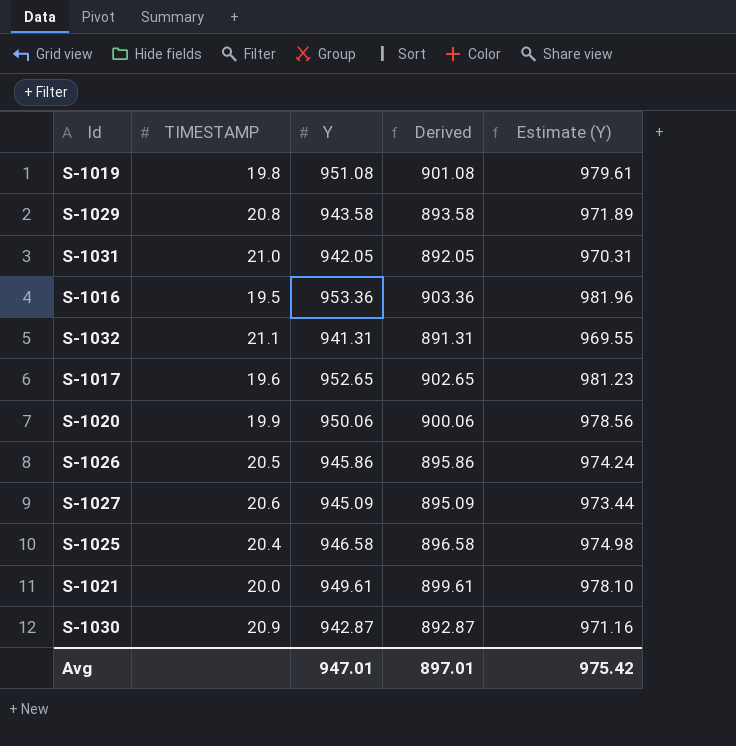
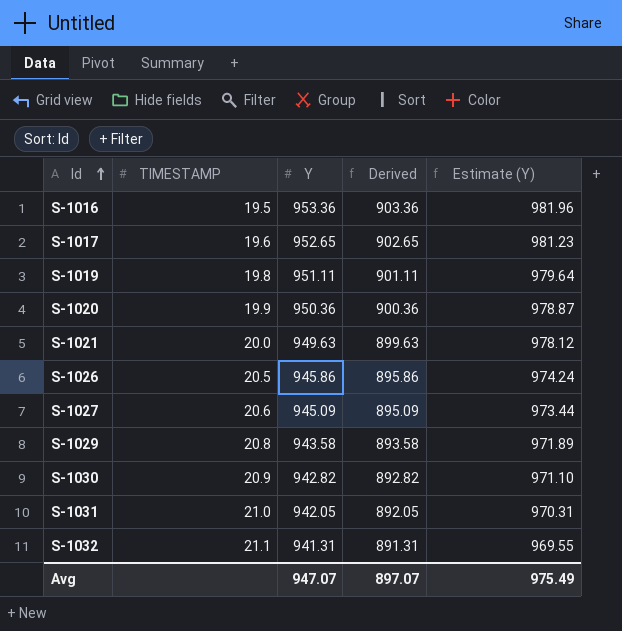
row order: none -> Id ascending
row S-1025: 20.4 | 946.58 | 896.58 | 974.98 -> none
S-1019 | Y: 951.08 -> 951.11
S-1019 | Derived: 901.08 -> 901.11
S-1019 | Estimate (Y): 979.61 -> 979.64
S-1020 | Y: 950.06 -> 950.36
S-1020 | Derived: 900.06 -> 900.36
S-1020 | Estimate (Y): 978.56 -> 978.87
S-1021 | Y: 949.61 -> 949.63
S-1021 | Derived: 899.61 -> 899.63
S-1021 | Estimate (Y): 978.10 -> 978.12
S-1030 | Y: 942.87 -> 942.82
S-1030 | Derived: 892.87 -> 892.82
S-1030 | Estimate (Y): 971.16 -> 971.10
Avg | Y: 947.01 -> 947.07
Avg | Derived: 897.01 -> 897.07
Avg | Estimate (Y): 975.42 -> 975.49

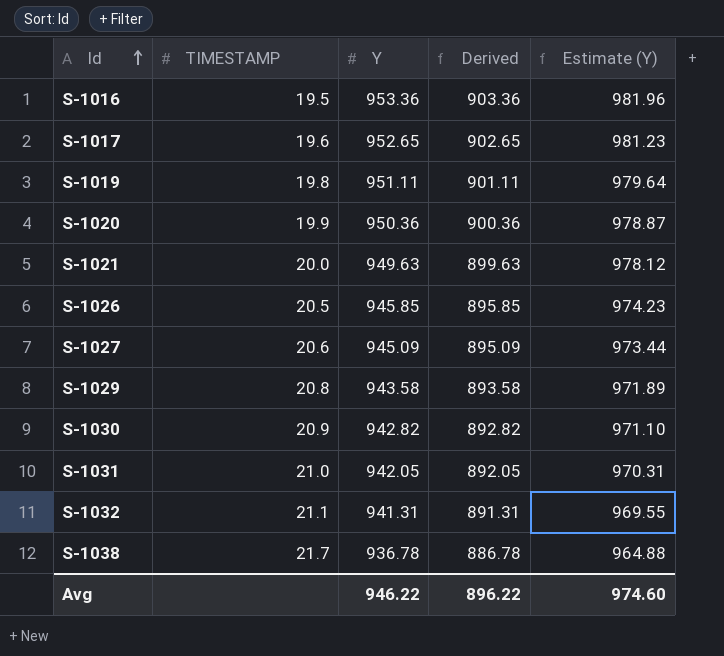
S-1026 | Y: 945.86 -> 945.85
S-1026 | Derived: 895.86 -> 895.85
S-1026 | Estimate (Y): 974.24 -> 974.23
row S-1038: none -> 21.7 | 936.78 | 886.78 | 964.88
Avg | Y: 947.07 -> 946.22
Avg | Derived: 897.07 -> 896.22
Avg | Estimate (Y): 975.49 -> 974.60

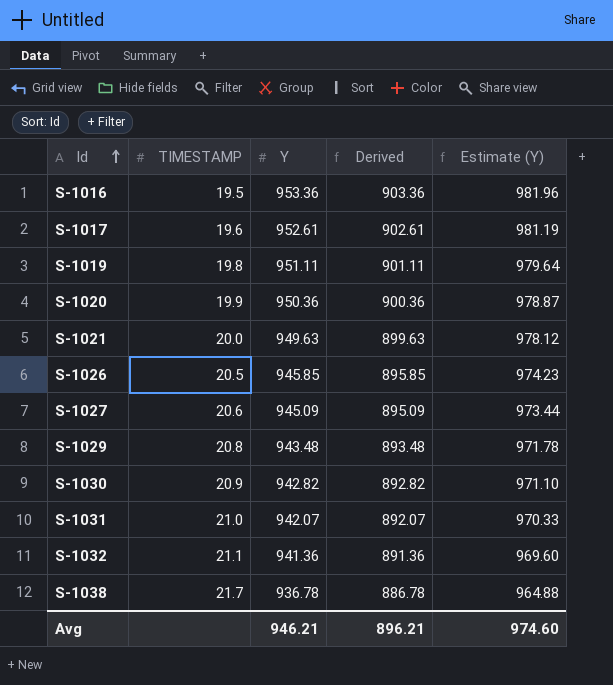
S-1017 | Y: 952.65 -> 952.61
S-1017 | Derived: 902.65 -> 902.61
S-1017 | Estimate (Y): 981.23 -> 981.19
S-1029 | Y: 943.58 -> 943.48
S-1029 | Derived: 893.58 -> 893.48
S-1029 | Estimate (Y): 971.89 -> 971.78
S-1031 | Y: 942.05 -> 942.07
S-1031 | Derived: 892.05 -> 892.07
S-1031 | Estimate (Y): 970.31 -> 970.33
S-1032 | Y: 941.31 -> 941.36
S-1032 | Derived: 891.31 -> 891.36
S-1032 | Estimate (Y): 969.55 -> 969.60
Avg | Y: 946.22 -> 946.21
Avg | Derived: 896.22 -> 896.21

